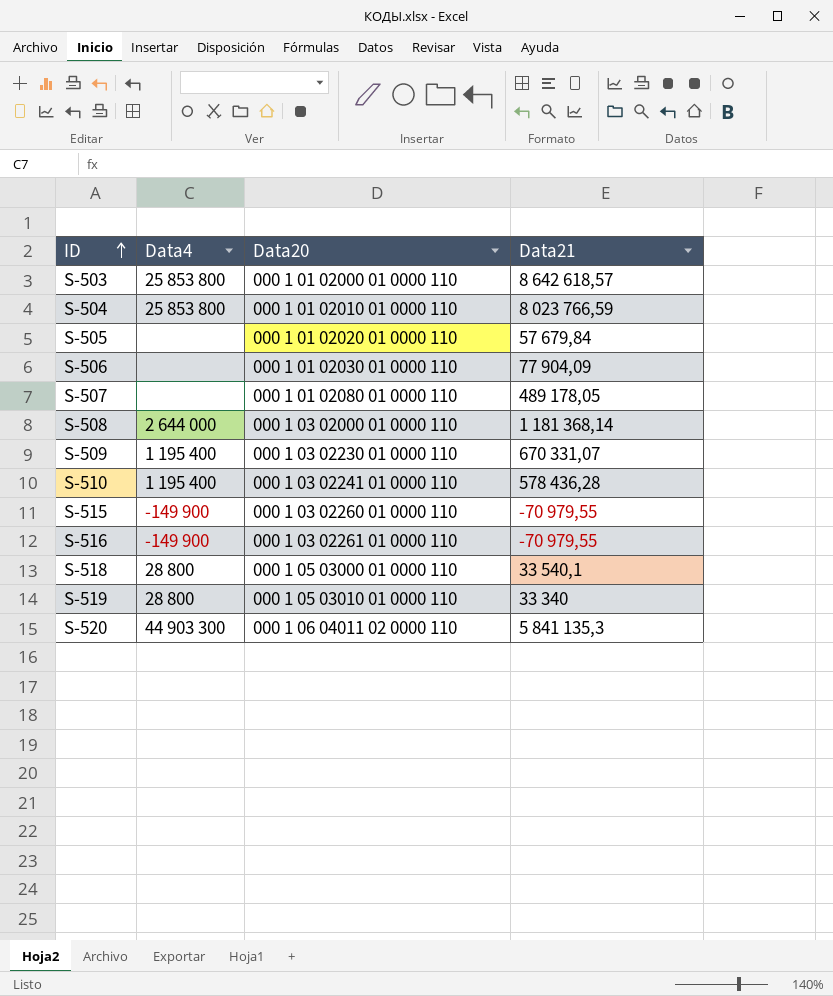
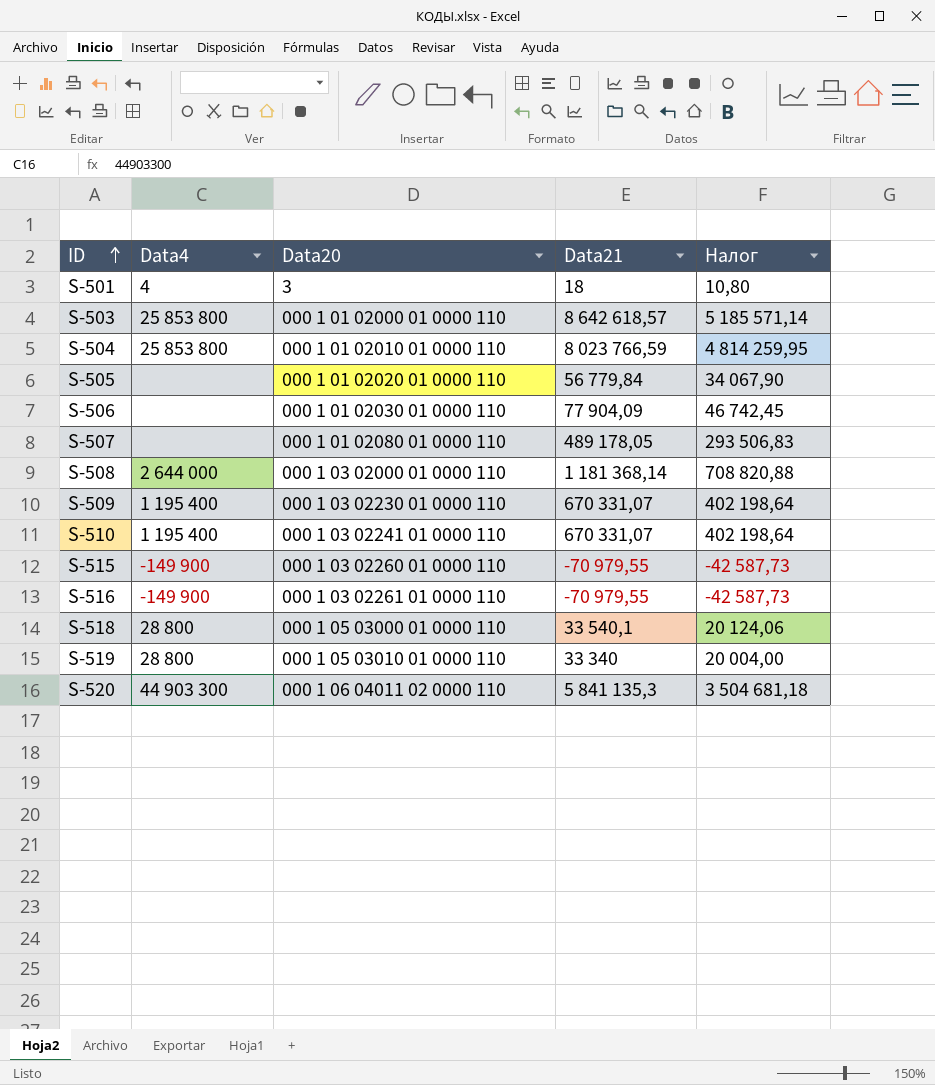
column Налог | formula: none -> [Data21] * 0,6
row S-501: none -> 4 | 3 | 18 | 10,80
S-505 | Data21: 57 679,84 -> 56 779,84
S-510 | Data21: 578 436,28 -> 670 331,07

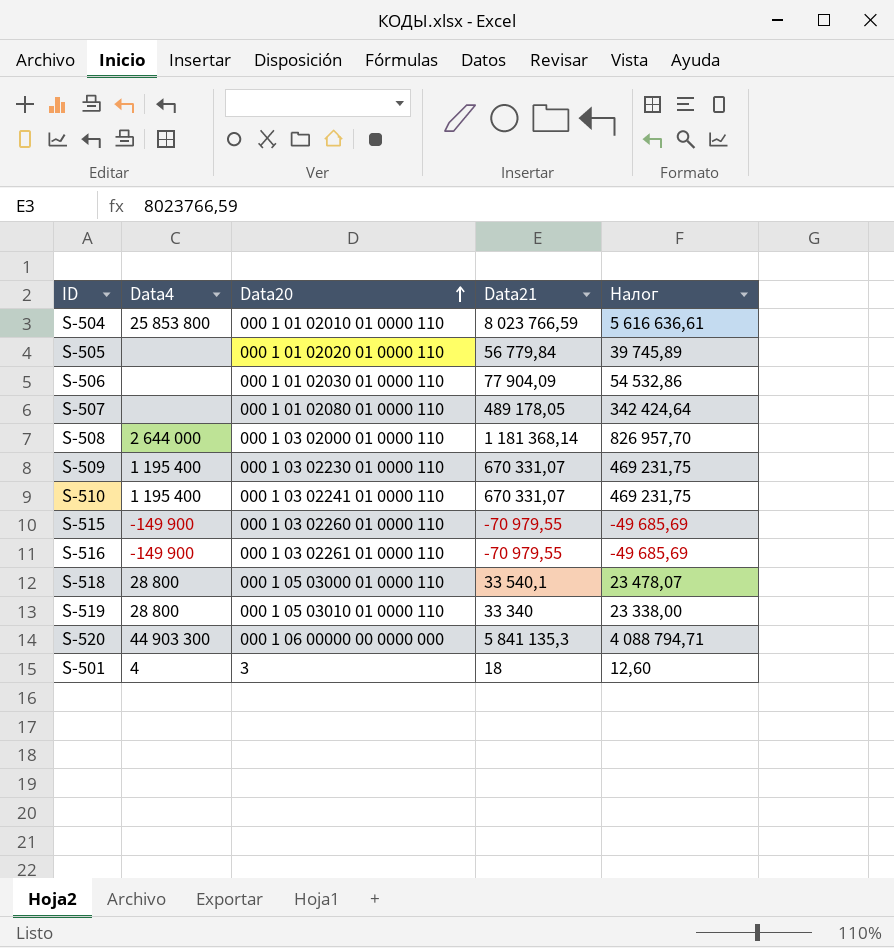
row order: ID ascending -> Data20 ascending
column Налог | formula: [Data21] * 0,6 -> [Data21] * 0,7
row S-503: 25 853 800 | 000 1 01 02000 01 0000 110 | 8 642 618,57 | 5 185 571,14 -> none
S-520 | Data20: 000 1 06 04011 02 0000 110 -> 000 1 06 00000 00 0000 000

